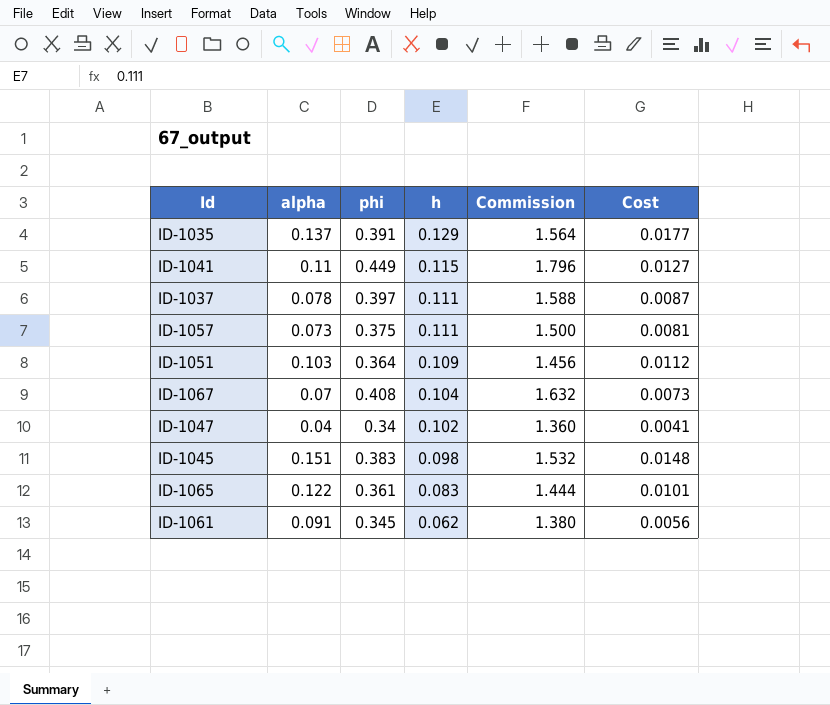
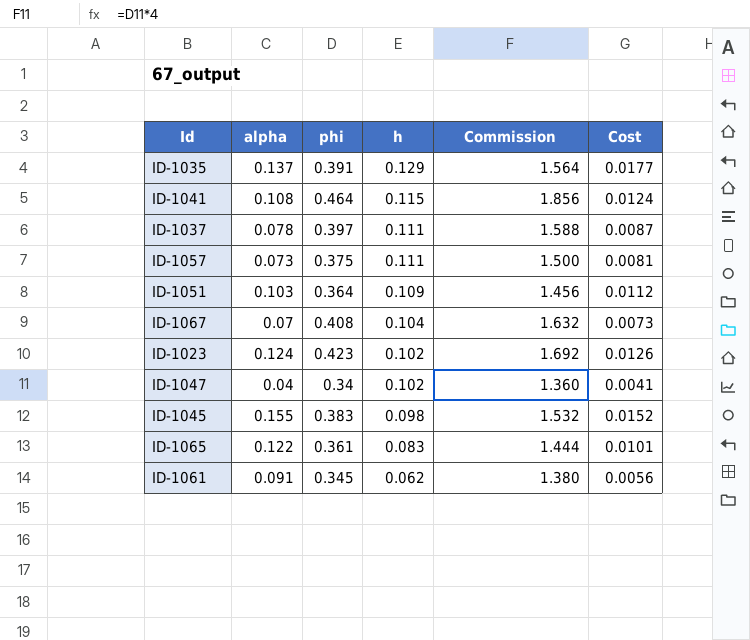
ID-1041 | alpha: 0.11 -> 0.108
ID-1041 | phi: 0.449 -> 0.464
ID-1041 | Commission: 1.796 -> 1.856
ID-1041 | Cost: 0.0127 -> 0.0124
row ID-1023: none -> 0.124 | 0.423 | 0.102 | 1.692 | 0.0126
ID-1045 | alpha: 0.151 -> 0.155
ID-1045 | Cost: 0.0148 -> 0.0152

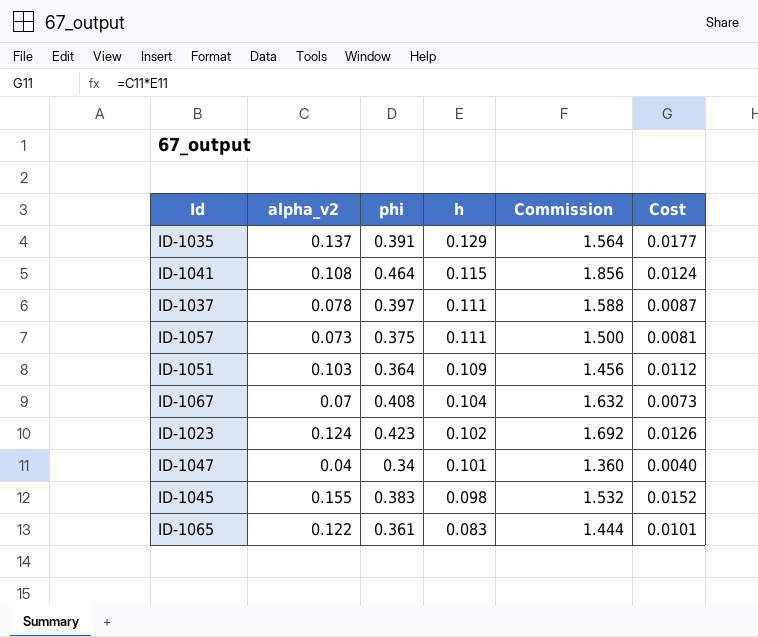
column name: alpha -> alpha_v2
row ID-1061: 0.091 | 0.345 | 0.062 | 1.380 | 0.0056 -> none
ID-1047 | h: 0.102 -> 0.101
ID-1047 | Cost: 0.0041 -> 0.0040

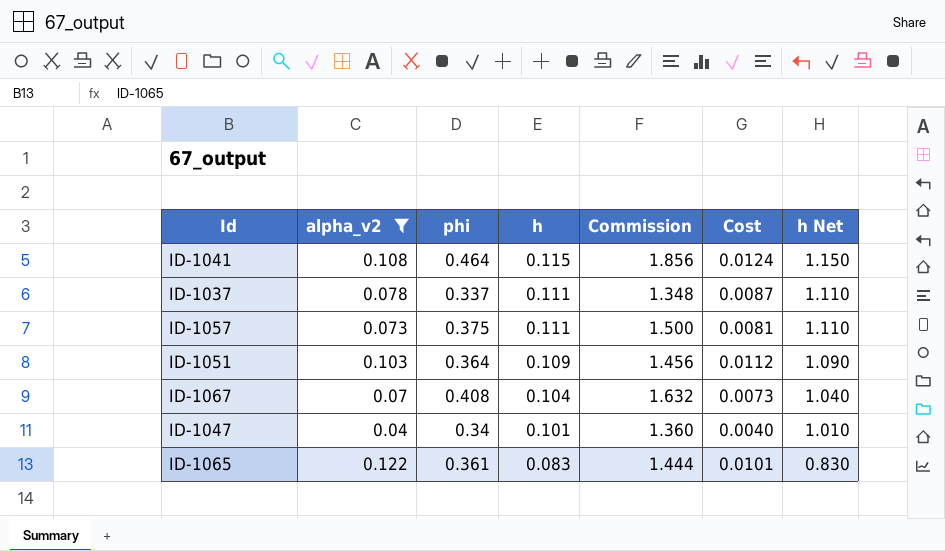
filter: none -> alpha_v2 <= 0.122
column h Net | formula: none -> [h] * 10
ID-1037 | phi: 0.397 -> 0.337
ID-1037 | Commission: 1.588 -> 1.348

